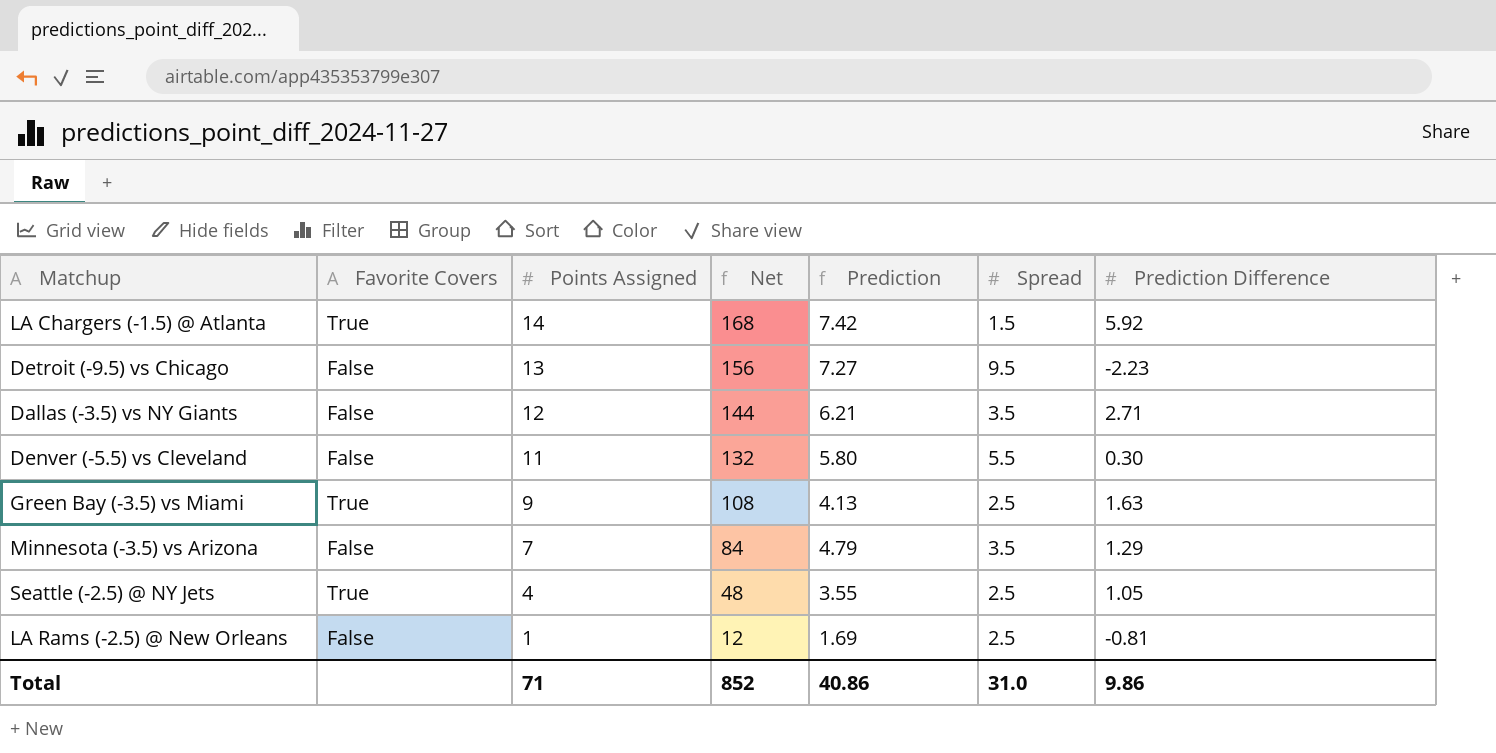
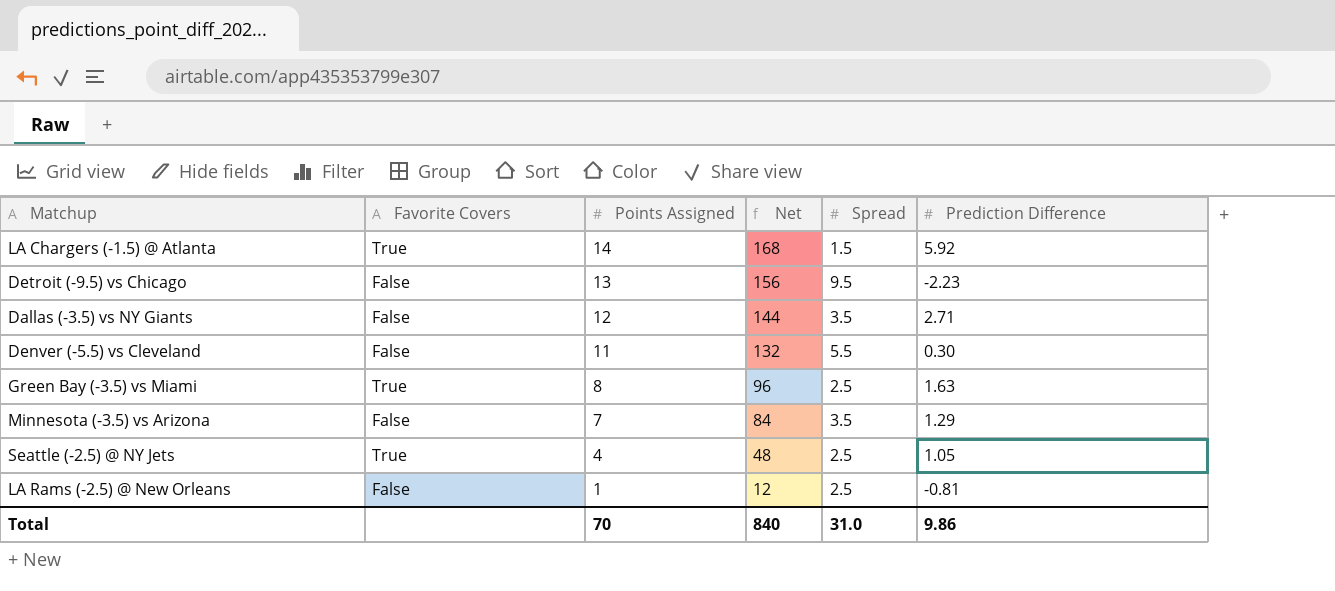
column Prediction | formula: [Spread] + [Prediction Difference] -> none
Green Bay (-3.5) vs Miami | Points Assigned: 9 -> 8
Green Bay (-3.5) vs Miami | Net: 108 -> 96
Total | Points Assigned: 71 -> 70
Total | Net: 852 -> 840

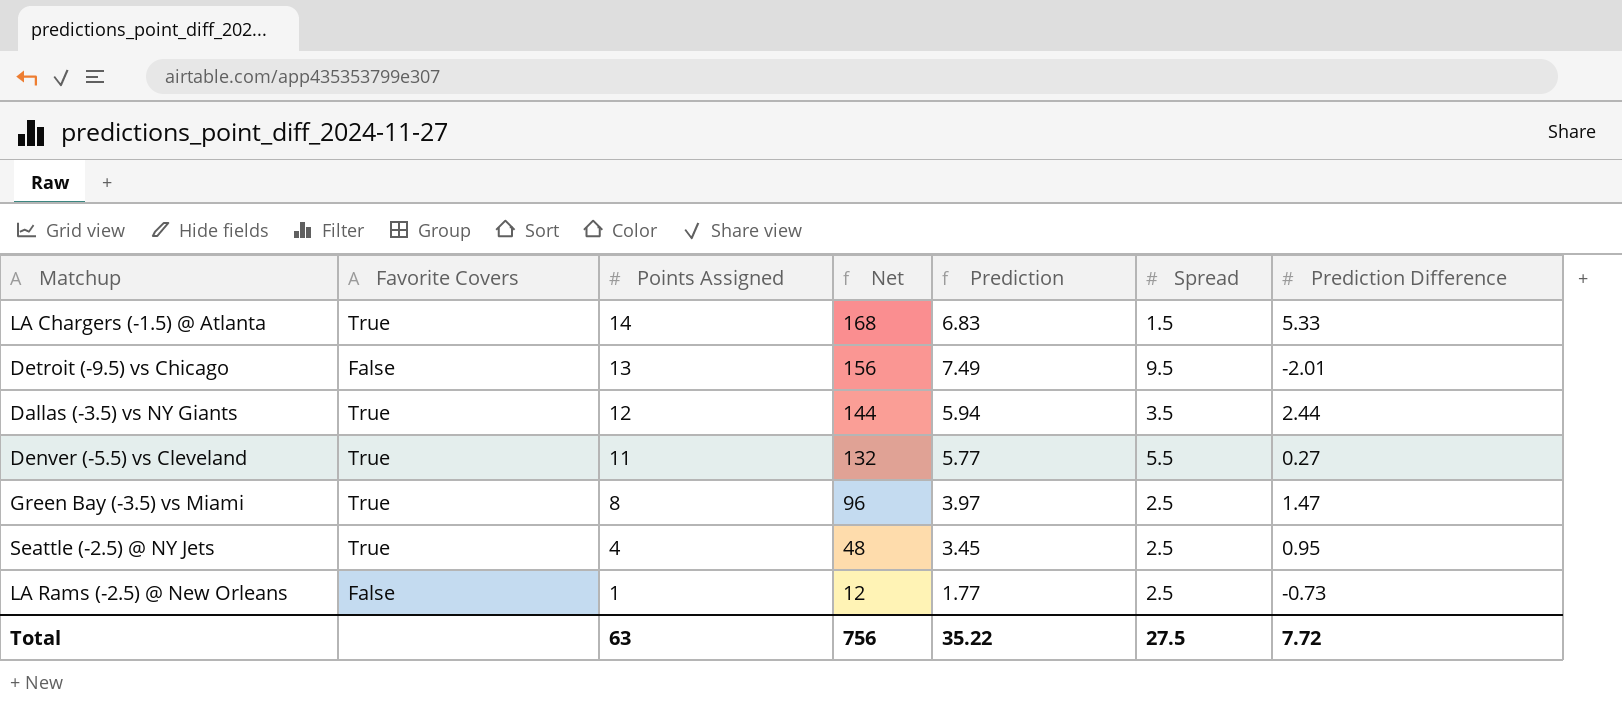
column Prediction | formula: none -> [Spread] + [Prediction Difference]
row Minnesota (-3.5) vs Arizona: False | 7 | 84 | 3.5 | 1.29 -> none
LA Chargers (-1.5) @ Atlanta | Prediction Difference: 5.92 -> 5.33
Detroit (-9.5) vs Chicago | Prediction Difference: -2.23 -> -2.01
Dallas (-3.5) vs NY Giants | Favorite Covers: False -> True
Dallas (-3.5) vs NY Giants | Prediction Difference: 2.71 -> 2.44
Denver (-5.5) vs Cleveland | Favorite Covers: False -> True
Denver (-5.5) vs Cleveland | Prediction Difference: 0.30 -> 0.27
Green Bay (-3.5) vs Miami | Prediction Difference: 1.63 -> 1.47
Seattle (-2.5) @ NY Jets | Prediction Difference: 1.05 -> 0.95
LA Rams (-2.5) @ New Orleans | Prediction Difference: -0.81 -> -0.73
Total | Points Assigned: 70 -> 63
Total | Net: 840 -> 756
Total | Spread: 31.0 -> 27.5
Total | Prediction Difference: 9.86 -> 7.72

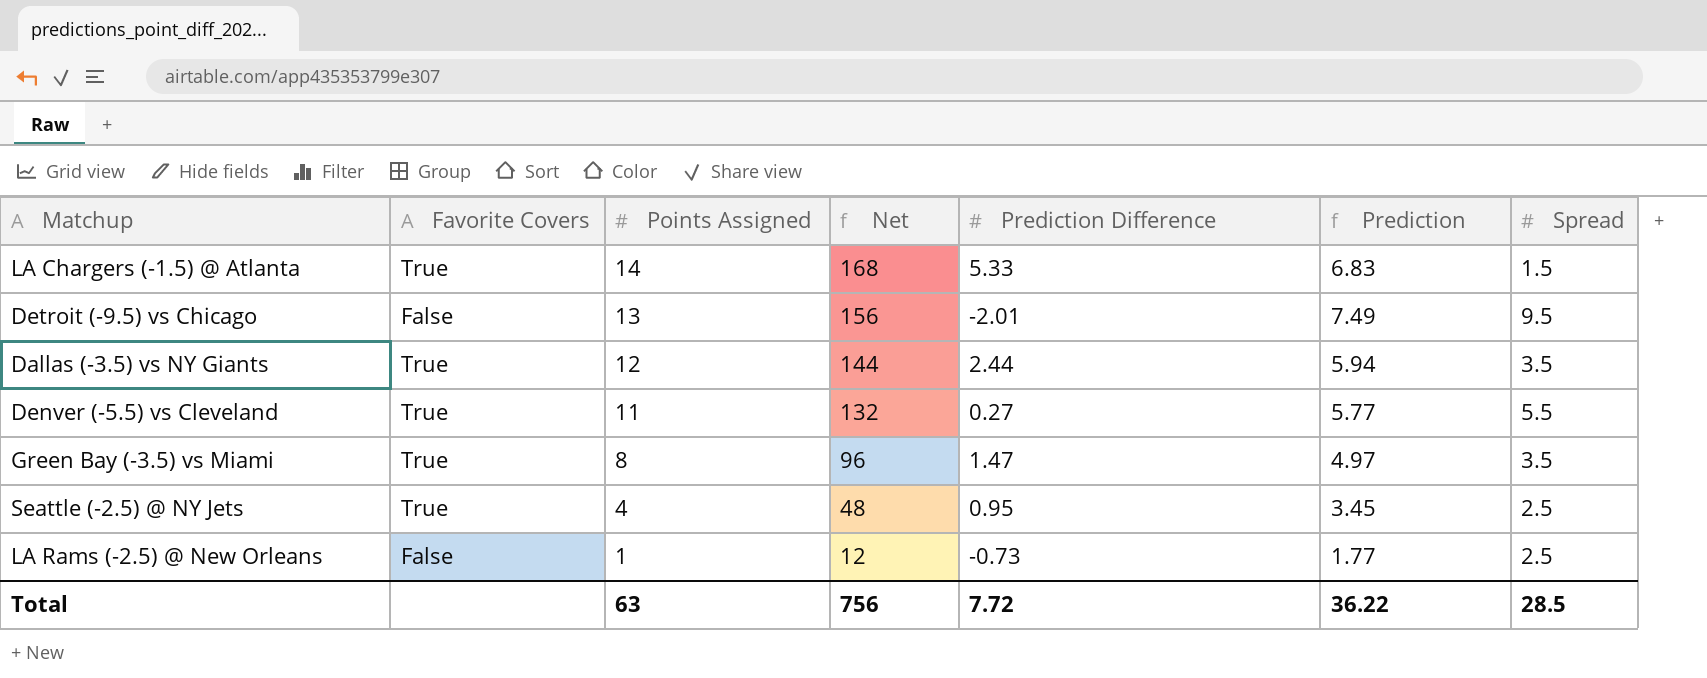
column Prediction Difference | position: 7 -> 5
Green Bay (-3.5) vs Miami | Prediction: 3.97 -> 4.97
Green Bay (-3.5) vs Miami | Spread: 2.5 -> 3.5
Total | Prediction: 35.22 -> 36.22
Total | Spread: 27.5 -> 28.5

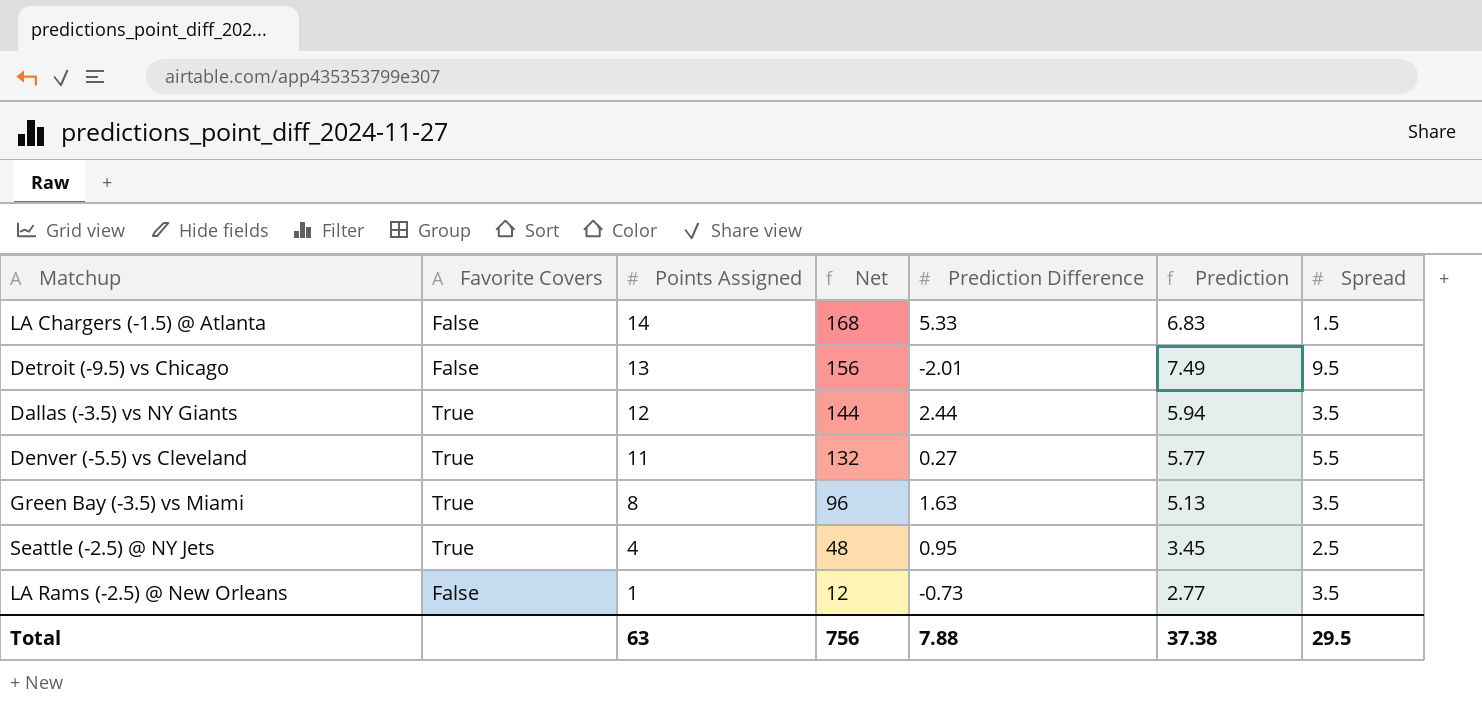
LA Chargers (-1.5) @ Atlanta | Favorite Covers: True -> False
Green Bay (-3.5) vs Miami | Prediction Difference: 1.47 -> 1.63
Green Bay (-3.5) vs Miami | Prediction: 4.97 -> 5.13
LA Rams (-2.5) @ New Orleans | Prediction: 1.77 -> 2.77
LA Rams (-2.5) @ New Orleans | Spread: 2.5 -> 3.5
Total | Prediction Difference: 7.72 -> 7.88
Total | Prediction: 36.22 -> 37.38
Total | Spread: 28.5 -> 29.5

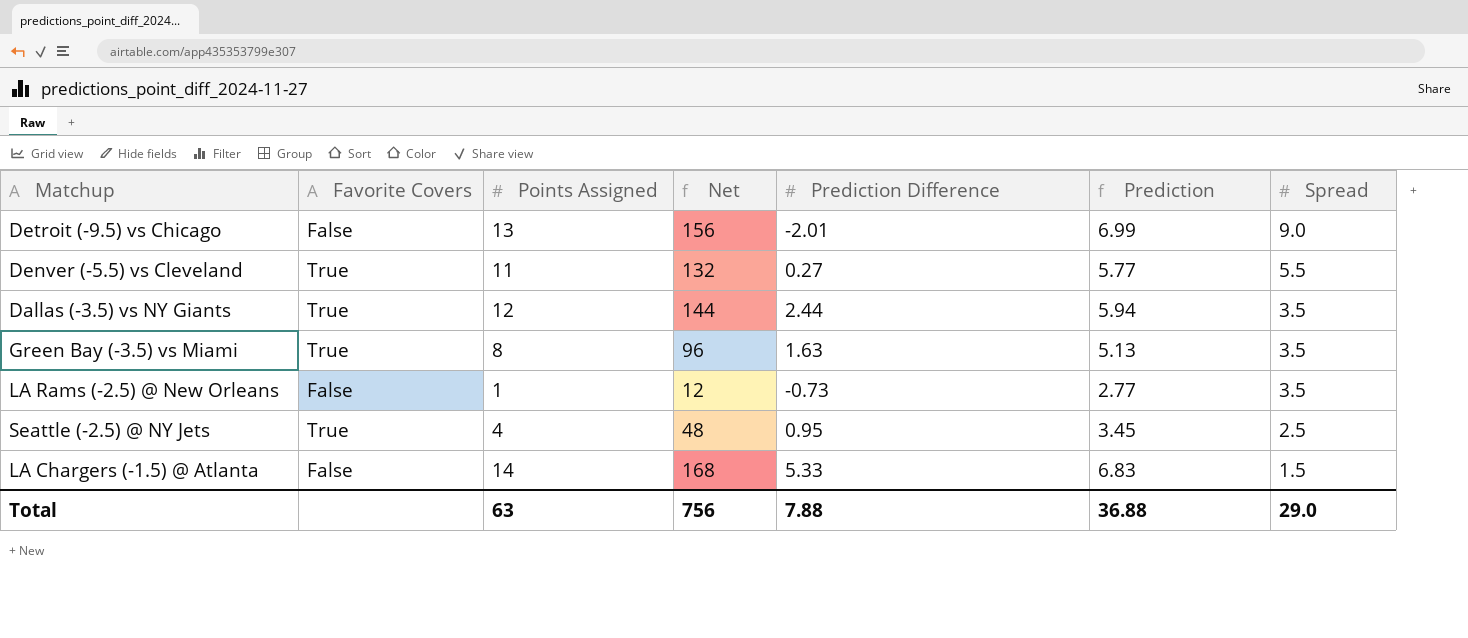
row order: Points Assigned descending -> Spread descending
Detroit (-9.5) vs Chicago | Prediction: 7.49 -> 6.99
Detroit (-9.5) vs Chicago | Spread: 9.5 -> 9.0
Total | Prediction: 37.38 -> 36.88
Total | Spread: 29.5 -> 29.0

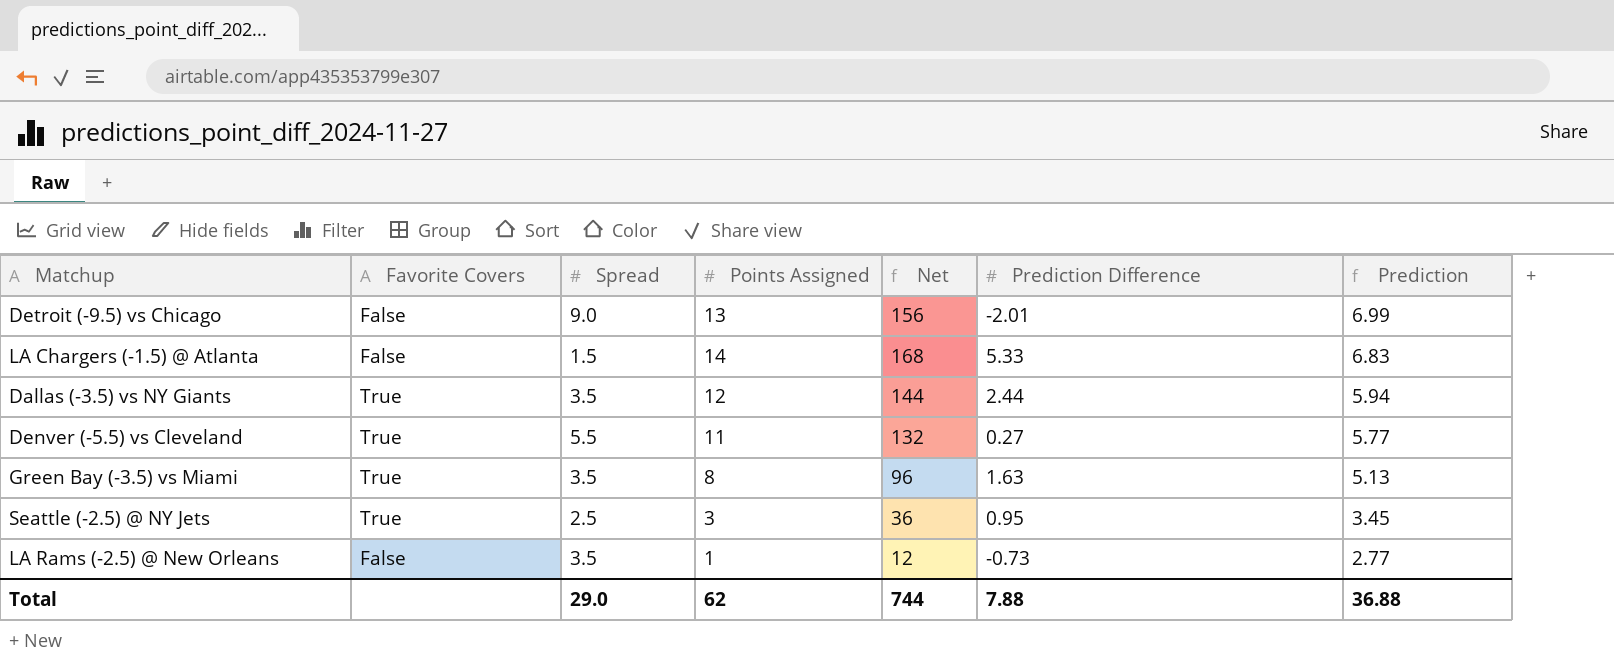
row order: Spread descending -> Prediction descending
column Spread | position: 7 -> 3
Seattle (-2.5) @ NY Jets | Points Assigned: 4 -> 3
Seattle (-2.5) @ NY Jets | Net: 48 -> 36
Total | Points Assigned: 63 -> 62
Total | Net: 756 -> 744

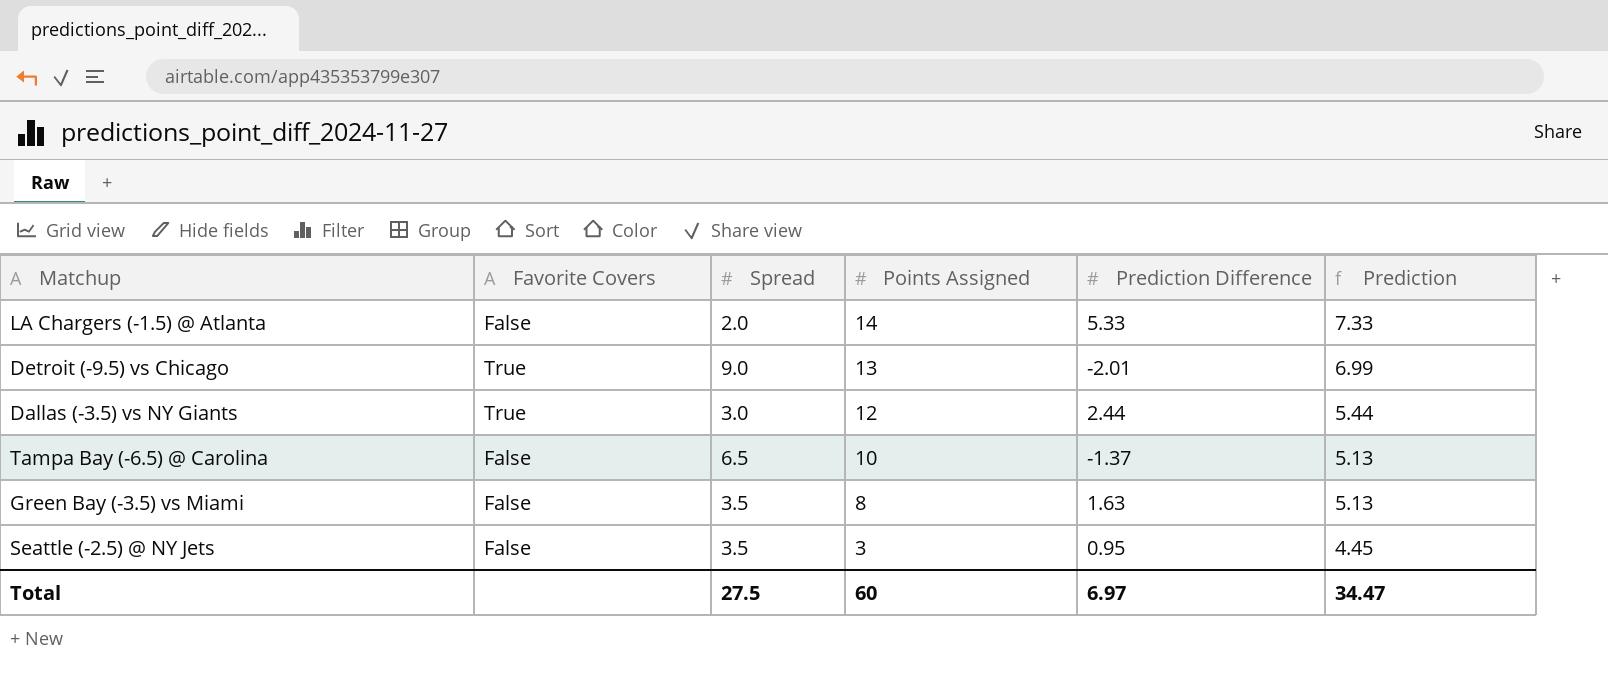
row order: Prediction descending -> Points Assigned descending
column Net | formula: [Points Assigned] * 12 -> none
row Denver (-5.5) vs Cleveland: True | 5.5 | 11 | 132 | 0.27 | 5.77 -> none
row LA Rams (-2.5) @ New Orleans: False | 3.5 | 1 | 12 | -0.73 | 2.77 -> none
LA Chargers (-1.5) @ Atlanta | Spread: 1.5 -> 2.0
LA Chargers (-1.5) @ Atlanta | Prediction: 6.83 -> 7.33
Detroit (-9.5) vs Chicago | Favorite Covers: False -> True
Dallas (-3.5) vs NY Giants | Spread: 3.5 -> 3.0
Dallas (-3.5) vs NY Giants | Prediction: 5.94 -> 5.44
row Tampa Bay (-6.5) @ Carolina: none -> False | 6.5 | 10 | -1.37 | 5.13
Green Bay (-3.5) vs Miami | Favorite Covers: True -> False
Seattle (-2.5) @ NY Jets | Favorite Covers: True -> False
Seattle (-2.5) @ NY Jets | Spread: 2.5 -> 3.5
Seattle (-2.5) @ NY Jets | Prediction: 3.45 -> 4.45
Total | Spread: 29.0 -> 27.5
Total | Points Assigned: 62 -> 60
Total | Prediction Difference: 7.88 -> 6.97
Total | Prediction: 36.88 -> 34.47

